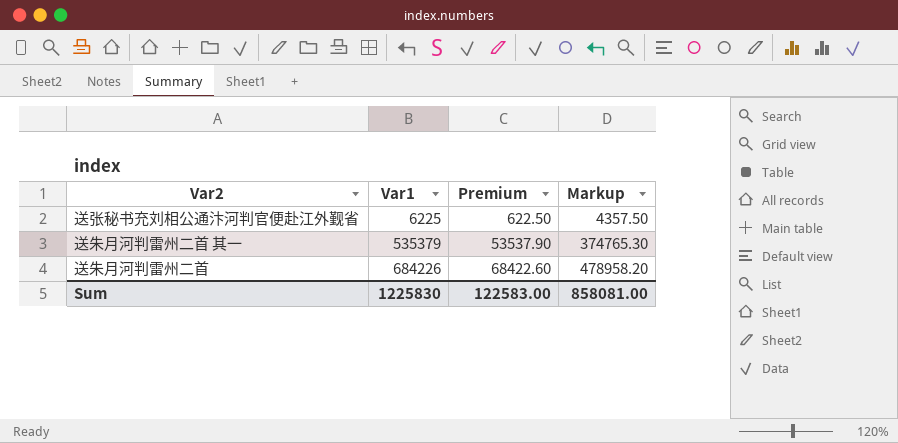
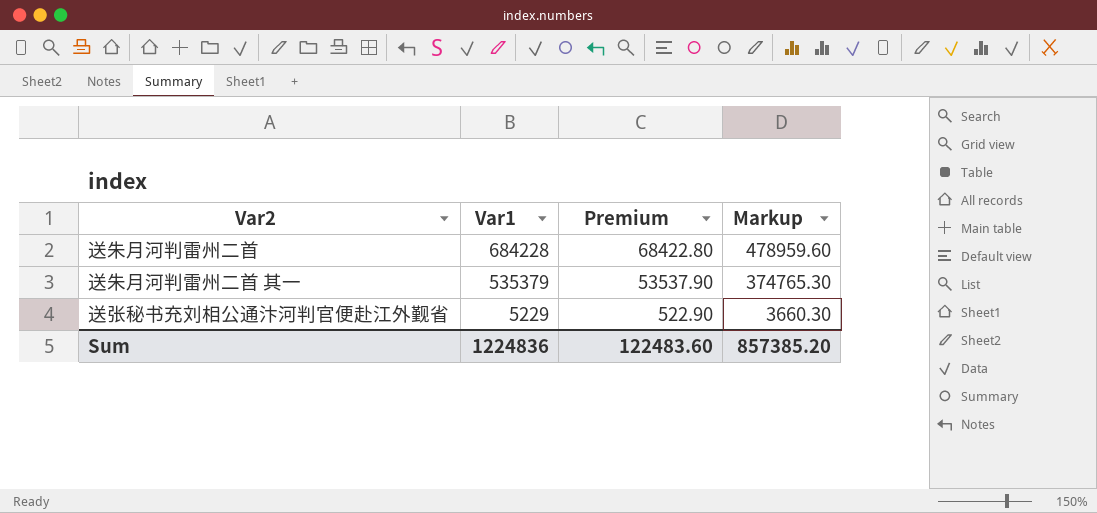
row order: Var1 ascending -> Var1 descending
送朱月河判雷州二首 | Var1: 684226 -> 684228
送朱月河判雷州二首 | Premium: 68422.60 -> 68422.80
送朱月河判雷州二首 | Markup: 478958.20 -> 478959.60
送张秘书充刘相公通汴河判官便赴江外觐省 | Var1: 6225 -> 5229
送张秘书充刘相公通汴河判官便赴江外觐省 | Premium: 622.50 -> 522.90
送张秘书充刘相公通汴河判官便赴江外觐省 | Markup: 4357.50 -> 3660.30
Sum | Var1: 1225830 -> 1224836
Sum | Premium: 122583.00 -> 122483.60
Sum | Markup: 858081.00 -> 857385.20

